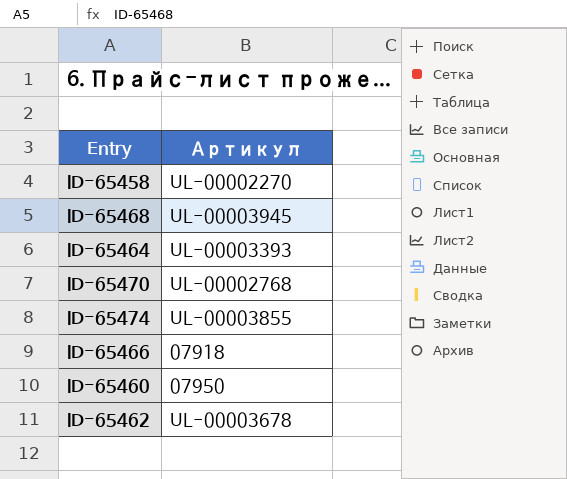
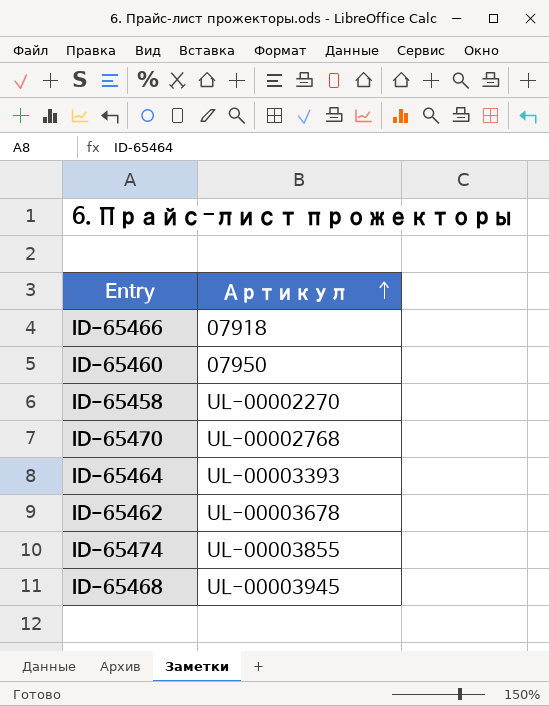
row order: none -> Артикул ascending

